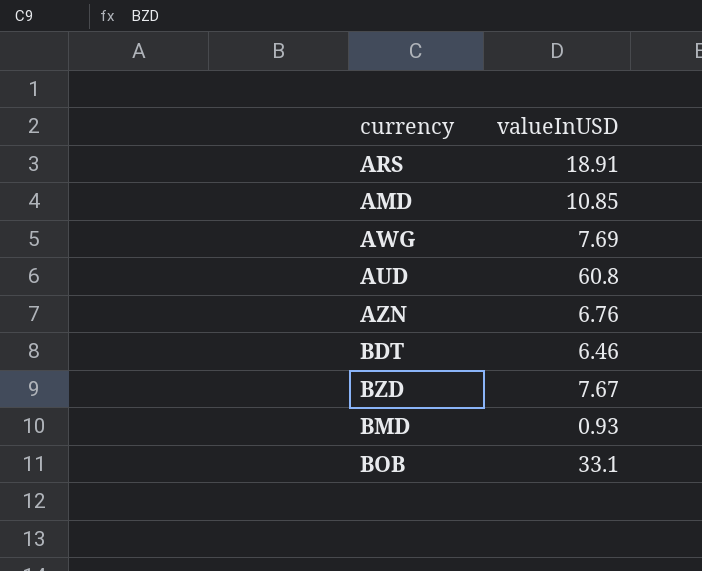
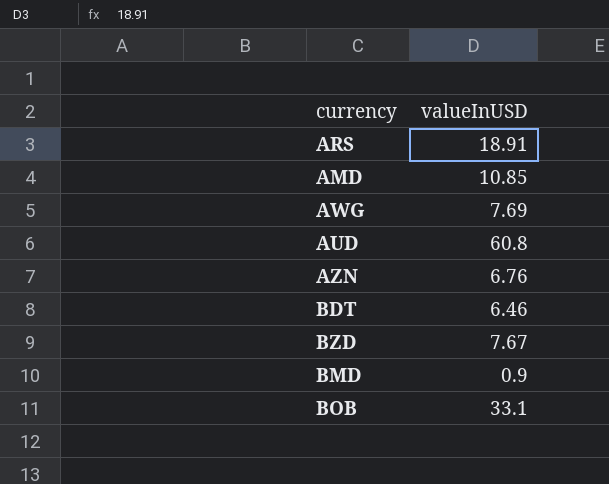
BMD | valueInUSD: 0.93 -> 0.9

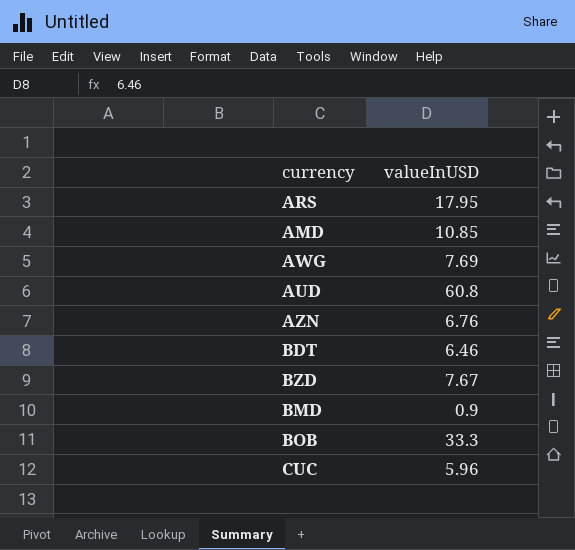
ARS | valueInUSD: 18.91 -> 17.95
BOB | valueInUSD: 33.1 -> 33.3
row CUC: none -> 5.96

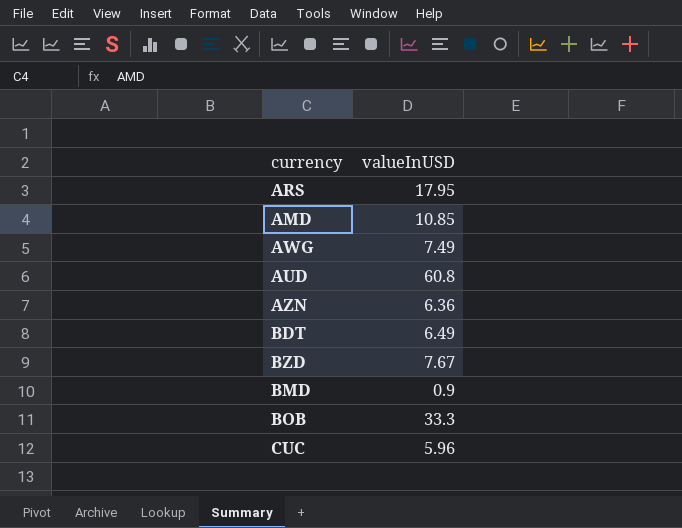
AWG | valueInUSD: 7.69 -> 7.49
AZN | valueInUSD: 6.76 -> 6.36
BDT | valueInUSD: 6.46 -> 6.49

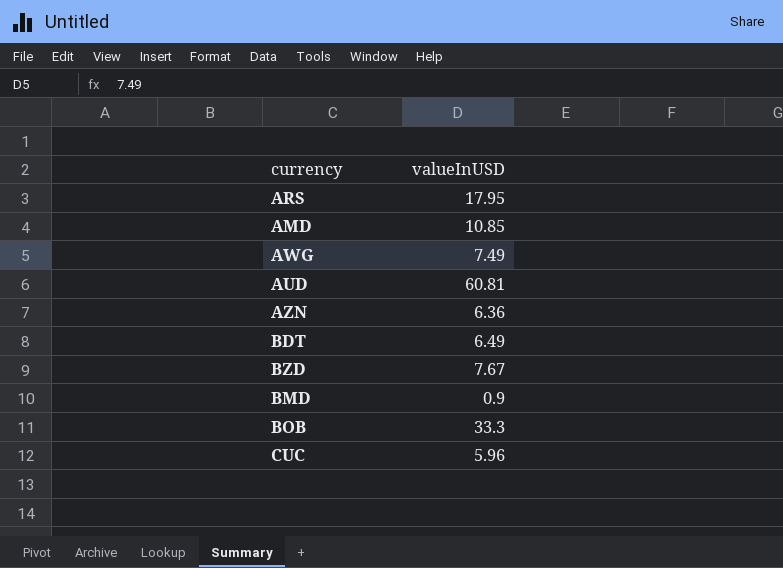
AUD | valueInUSD: 60.8 -> 60.81

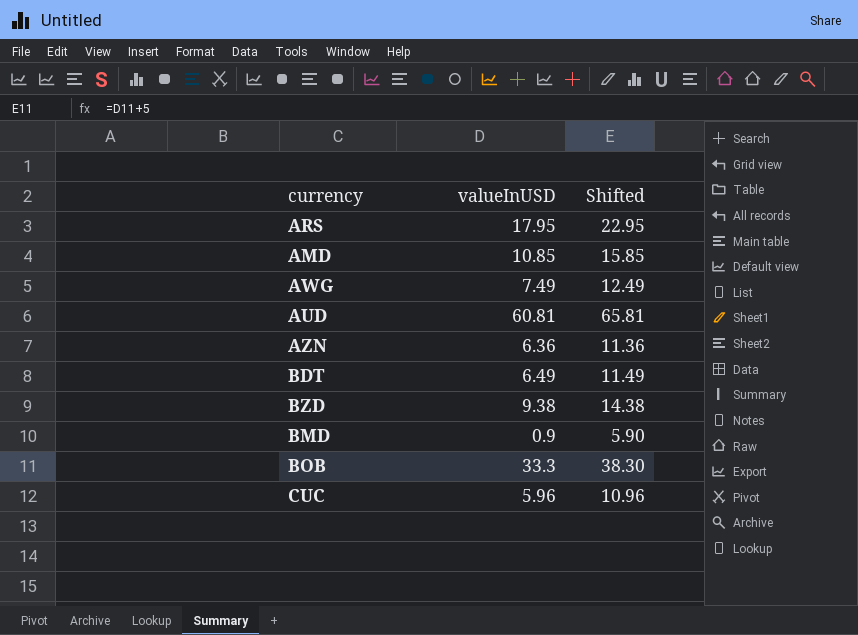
column Shifted | formula: none -> [valueInUSD] + 5
BZD | valueInUSD: 7.67 -> 9.38

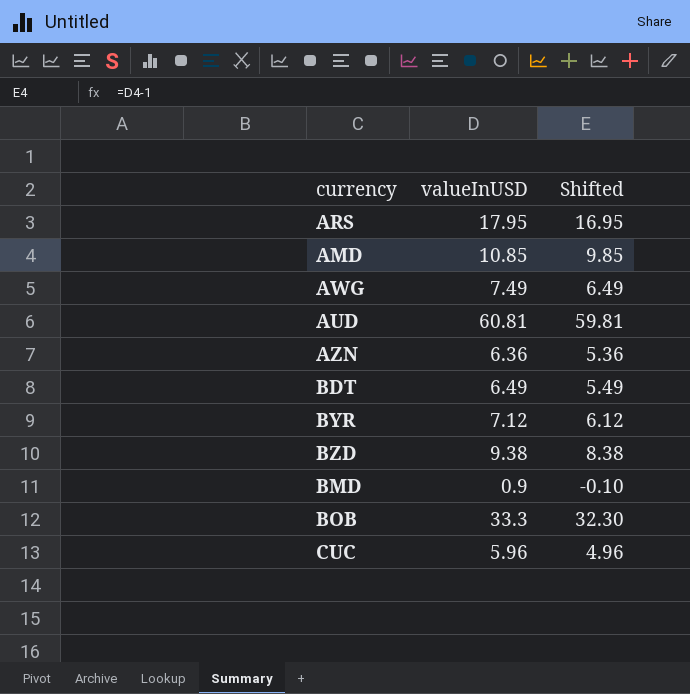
column Shifted | formula: [valueInUSD] + 5 -> [valueInUSD] - 1
row BYR: none -> 7.12 | 6.12

